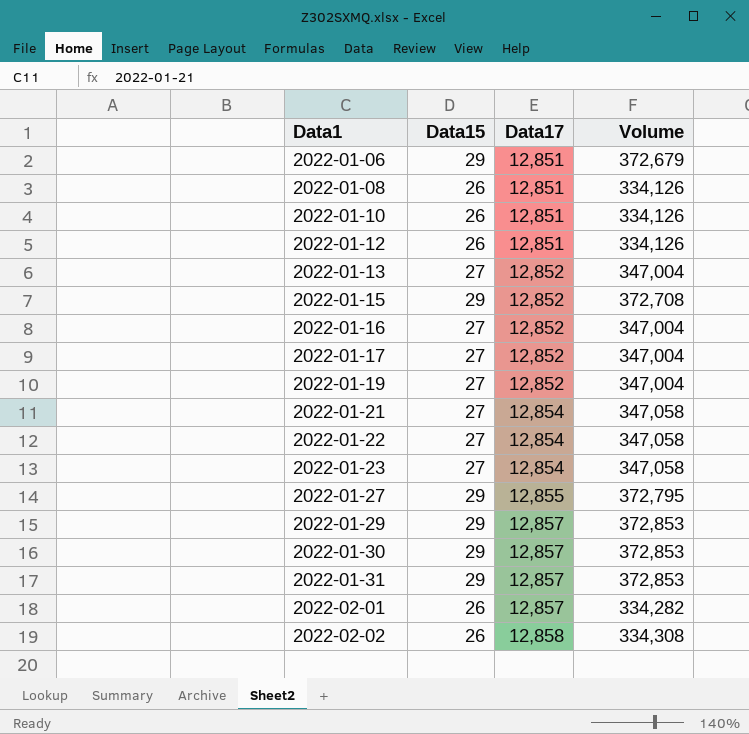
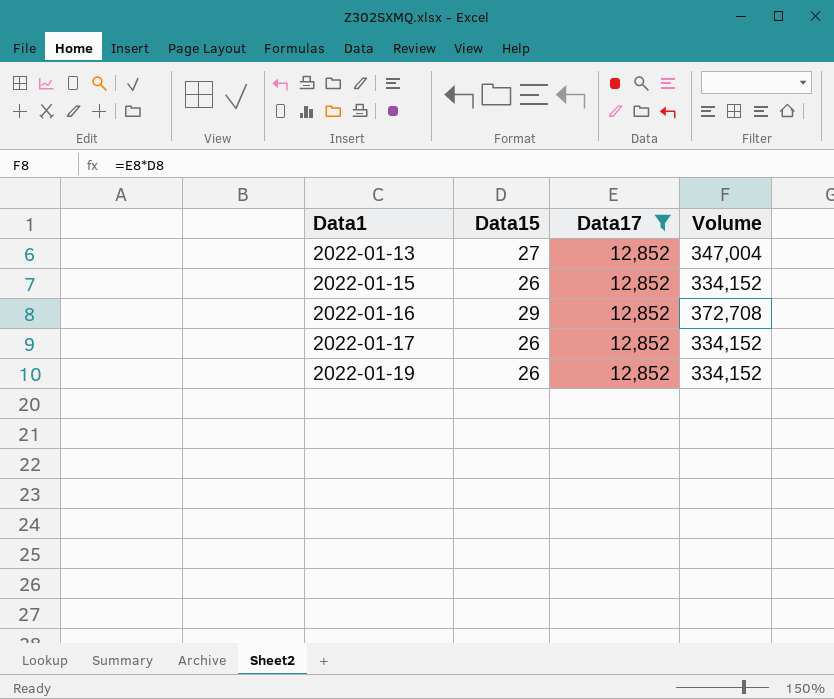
filter: none -> Data17 = 12,852
2022-01-15 | Data15: 29 -> 26
2022-01-15 | Volume: 372,708 -> 334,152
2022-01-16 | Data15: 27 -> 29
2022-01-16 | Volume: 347,004 -> 372,708
2022-01-17 | Data15: 27 -> 26
2022-01-17 | Volume: 347,004 -> 334,152
2022-01-19 | Data15: 27 -> 26
2022-01-19 | Volume: 347,004 -> 334,152

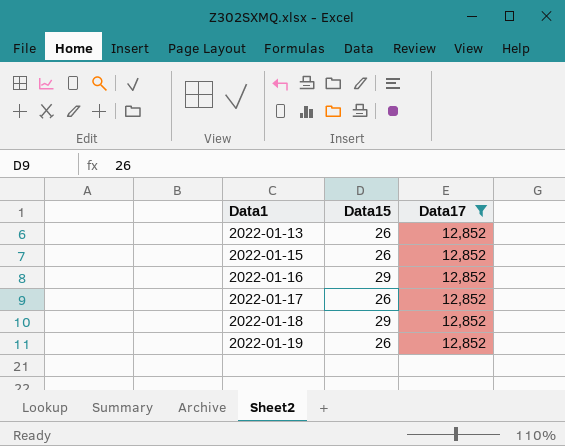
column Volume | formula: [Data15] * [Data17] -> none
2022-01-13 | Data15: 27 -> 26
row 2022-01-18: none -> 29 | 12,852

